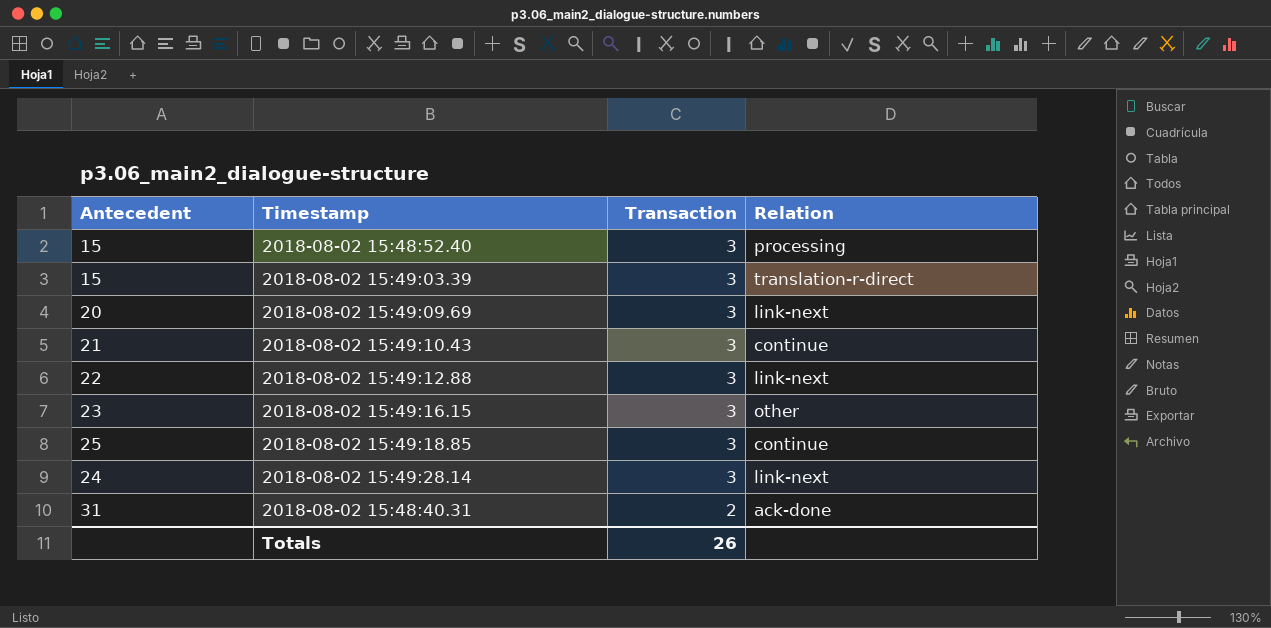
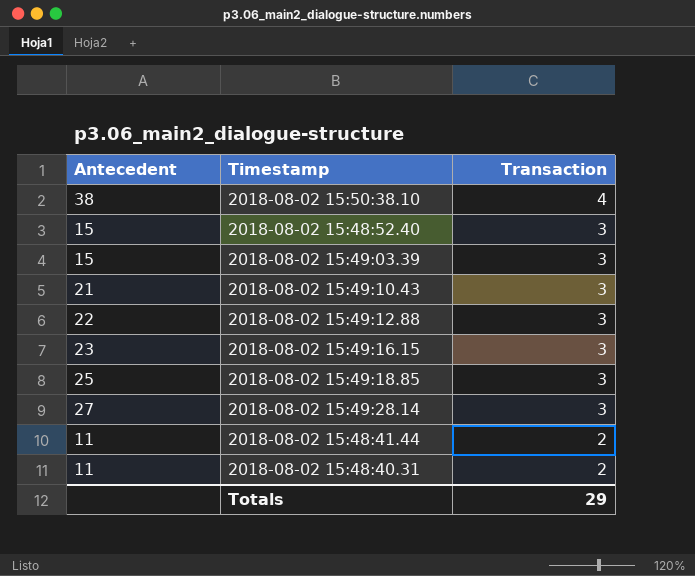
column Relation | position: 4 -> none
row 2018-08-02 15:49:09.69: 20 | 3 | link-next -> none
row 2018-08-02 15:50:38.10: none -> 38 | 4
2018-08-02 15:49:28.14 | Antecedent: 24 -> 27
row 2018-08-02 15:48:41.44: none -> 11 | 2
2018-08-02 15:48:40.31 | Antecedent: 31 -> 11
Totals | Transaction: 26 -> 29

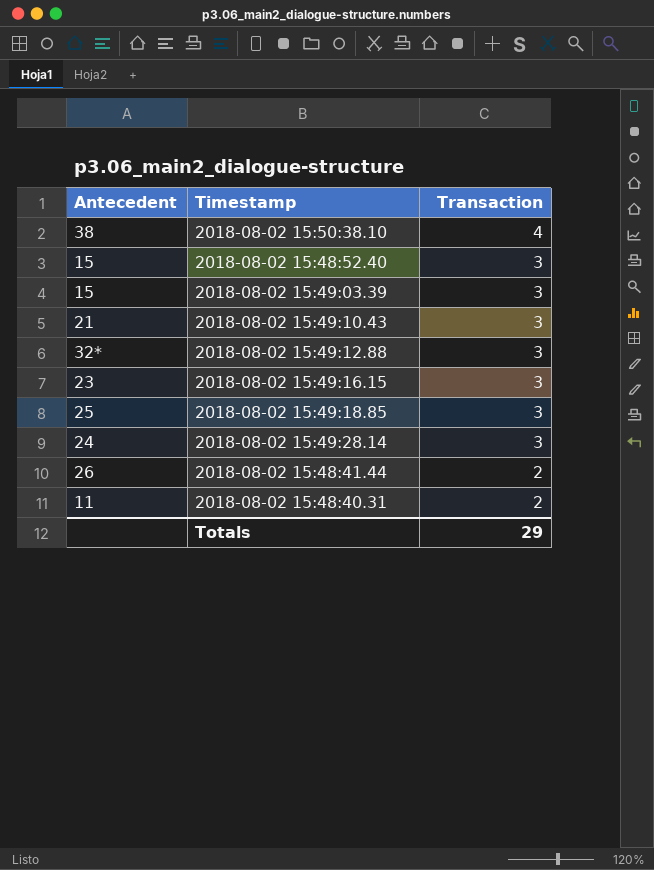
2018-08-02 15:49:12.88 | Antecedent: 22 -> 32*
2018-08-02 15:49:28.14 | Antecedent: 27 -> 24
2018-08-02 15:48:41.44 | Antecedent: 11 -> 26

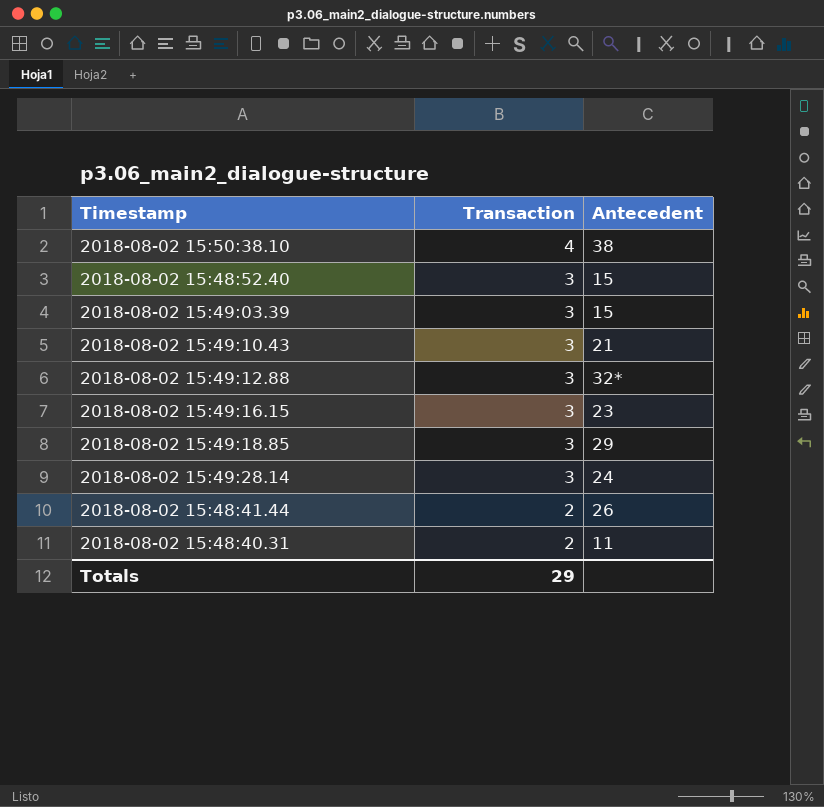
column Antecedent | position: 1 -> 3
2018-08-02 15:49:18.85 | Antecedent: 25 -> 29

